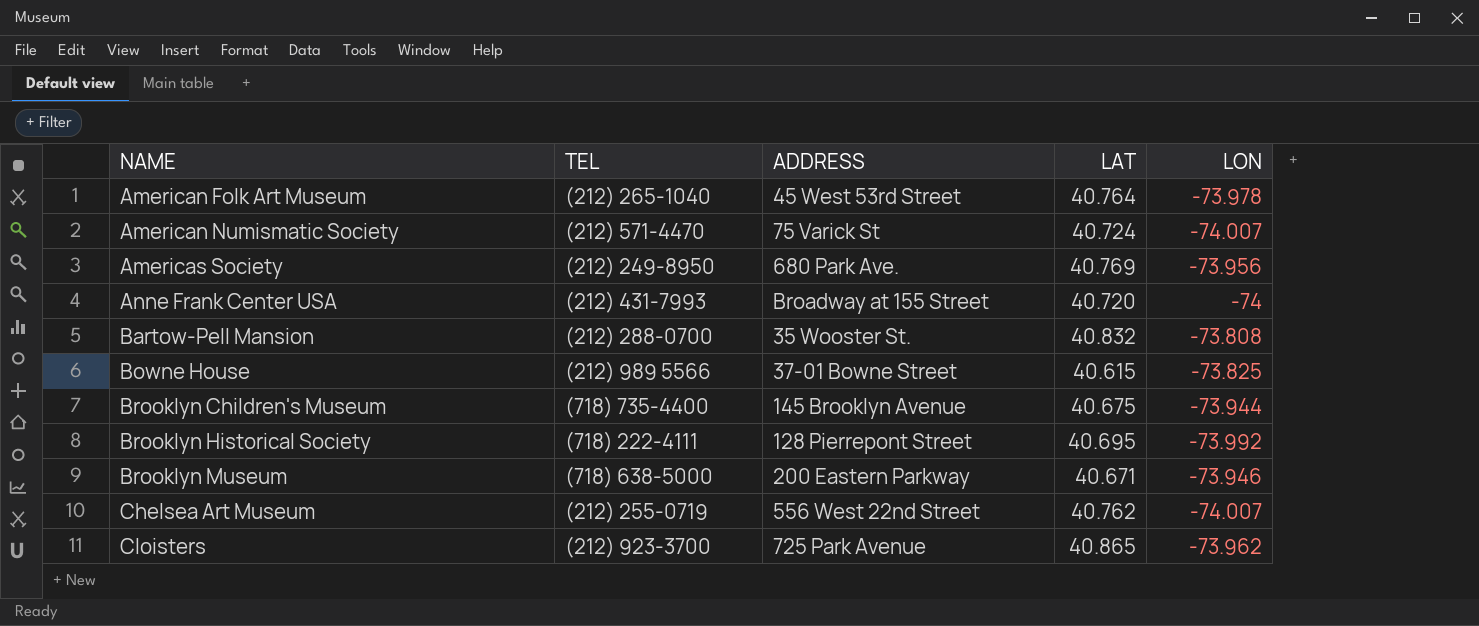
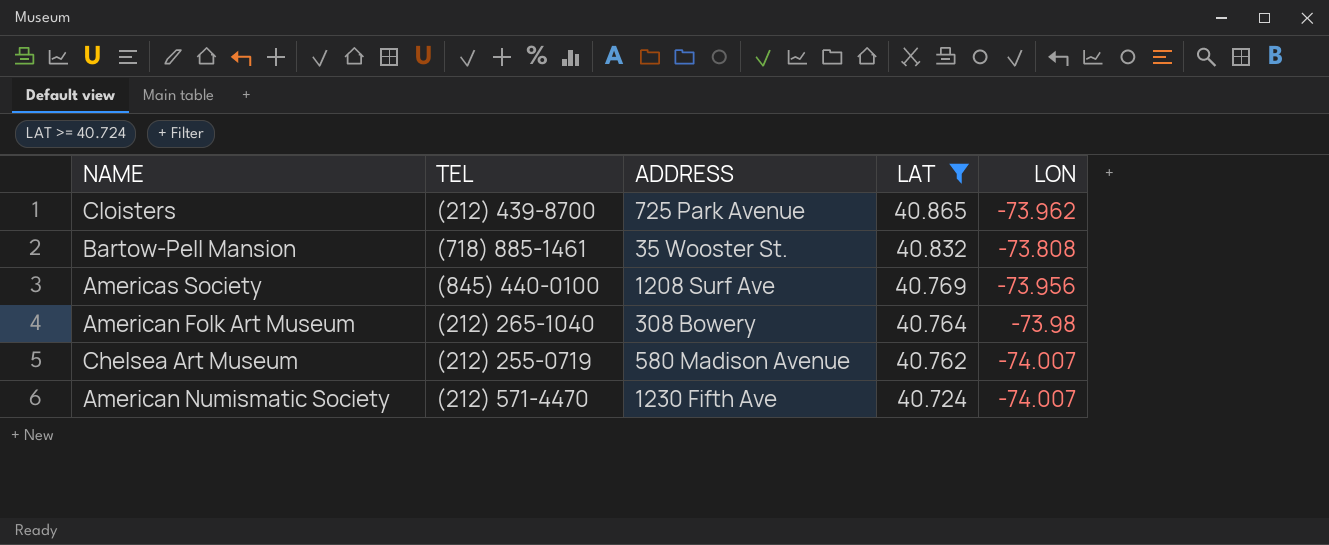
filter: none -> LAT >= 40.724
row order: NAME ascending -> LAT descending
Cloisters | TEL: (212) 923-3700 -> (212) 439-8700
Bartow-Pell Mansion | TEL: (212) 288-0700 -> (718) 885-1461
Americas Society | TEL: (212) 249-8950 -> (845) 440-0100
Americas Society | ADDRESS: 680 Park Ave. -> 1208 Surf Ave
American Folk Art Museum | ADDRESS: 45 West 53rd Street -> 308 Bowery
American Folk Art Museum | LON: -73.978 -> -73.98
Chelsea Art Museum | ADDRESS: 556 West 22nd Street -> 580 Madison Avenue
American Numismatic Society | ADDRESS: 75 Varick St -> 1230 Fifth Ave

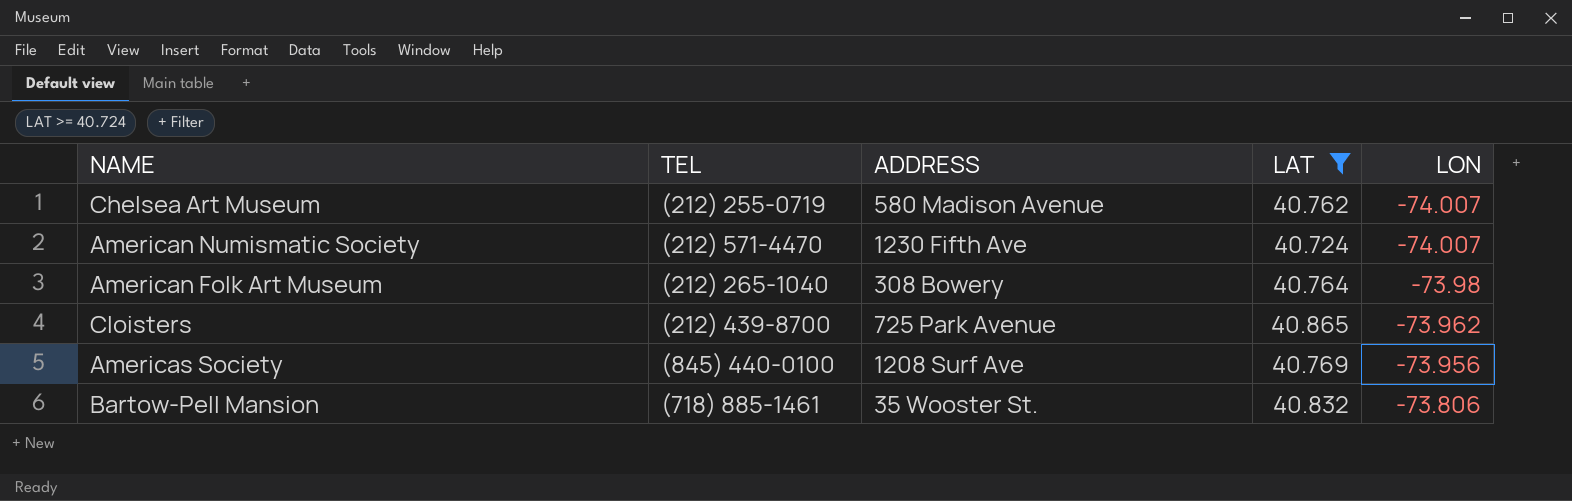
row order: LAT descending -> LON ascending
Bartow-Pell Mansion | LON: -73.808 -> -73.806

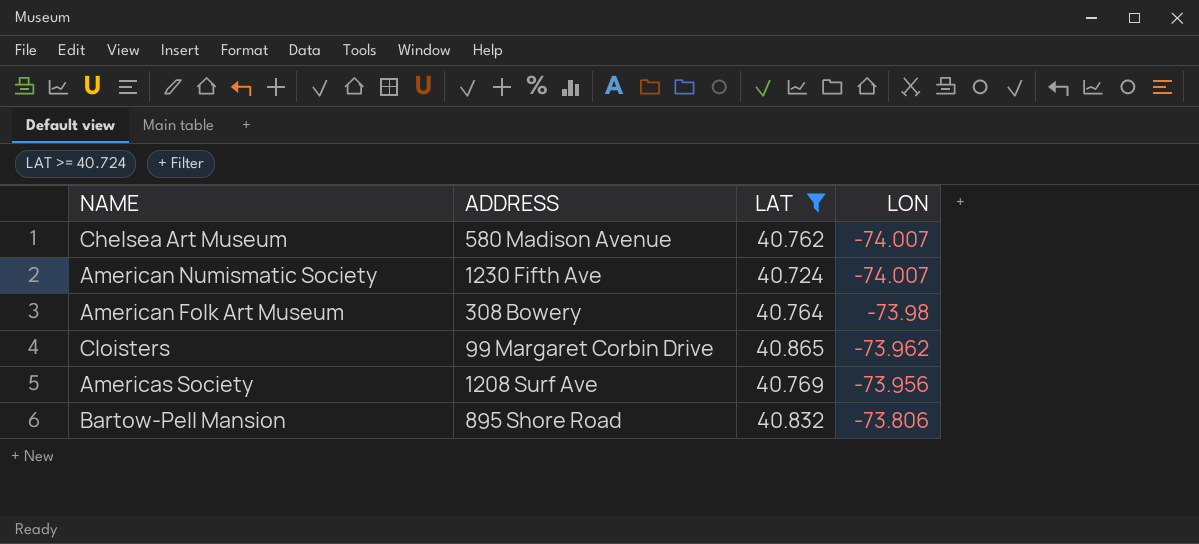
column TEL | position: 2 -> none
Cloisters | ADDRESS: 725 Park Avenue -> 99 Margaret Corbin Drive
Bartow-Pell Mansion | ADDRESS: 35 Wooster St. -> 895 Shore Road

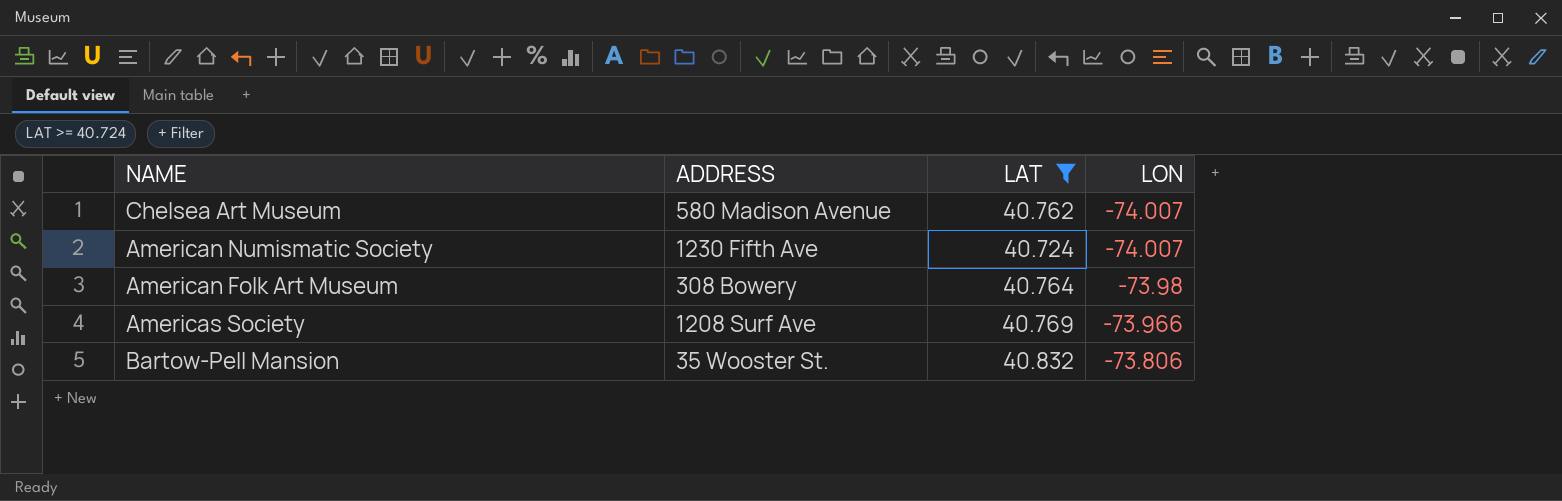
row Cloisters: 99 Margaret Corbin Drive | 40.865 | -73.962 -> none
Americas Society | LON: -73.956 -> -73.966
Bartow-Pell Mansion | ADDRESS: 895 Shore Road -> 35 Wooster St.

